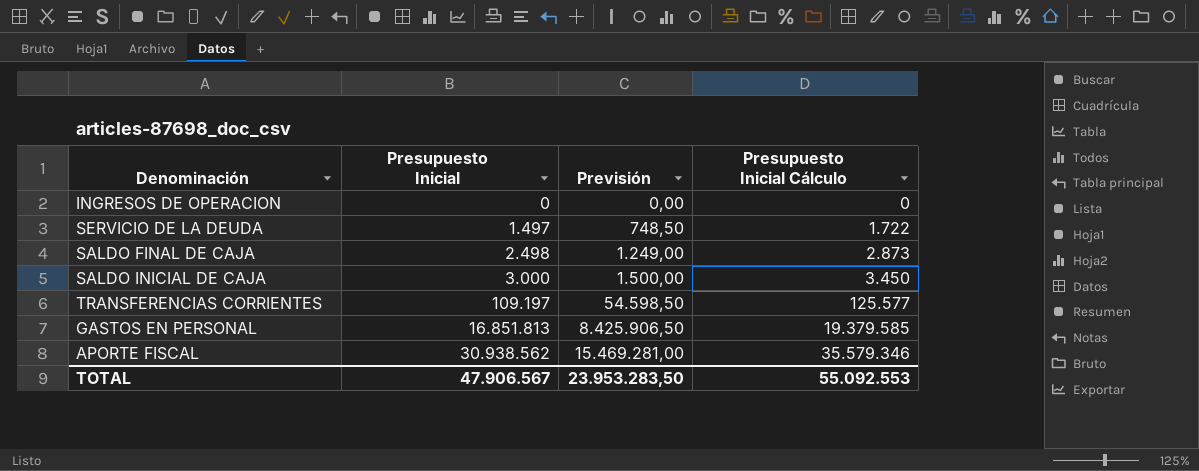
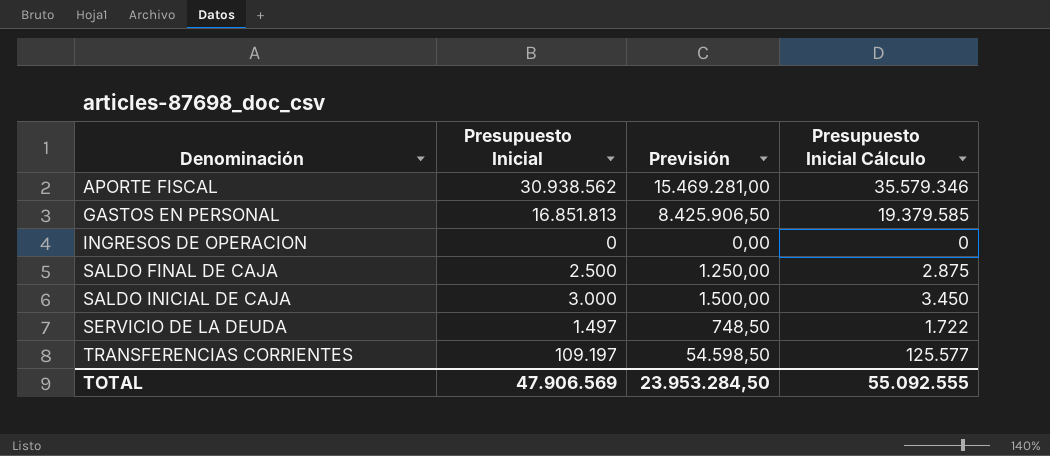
row order: Presupuesto Inicial ascending -> Denominación ascending
SALDO FINAL DE CAJA | Presupuesto Inicial: 2.498 -> 2.500
SALDO FINAL DE CAJA | Previsión: 1.249,00 -> 1.250,00
SALDO FINAL DE CAJA | Presupuesto Inicial Cálculo: 2.873 -> 2.875
TOTAL | Presupuesto Inicial: 47.906.567 -> 47.906.569
TOTAL | Previsión: 23.953.283,50 -> 23.953.284,50
TOTAL | Presupuesto Inicial Cálculo: 55.092.553 -> 55.092.555

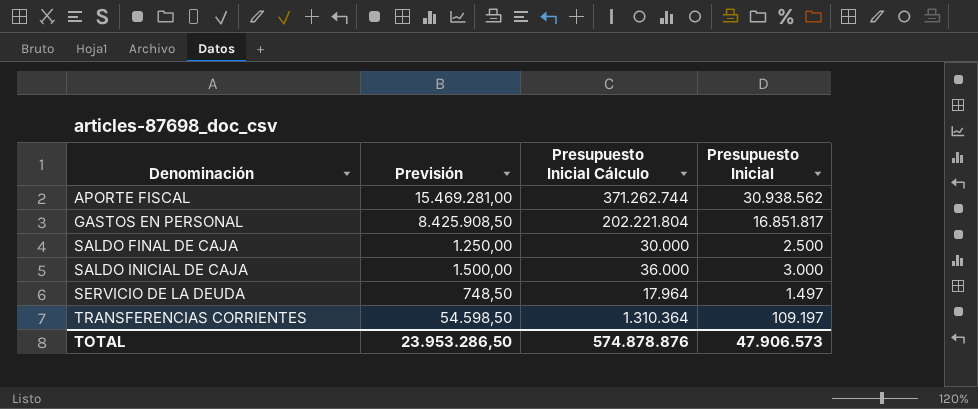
column Presupuesto Inicial Cálculo | formula: [Presupuesto Inicial] * 1,15 -> [Presupuesto Inicial] * 12
column Presupuesto Inicial | position: 2 -> 4
row INGRESOS DE OPERACION: 0 | 0,00 | 0 -> none
GASTOS EN PERSONAL | Previsión: 8.425.906,50 -> 8.425.908,50
GASTOS EN PERSONAL | Presupuesto Inicial: 16.851.813 -> 16.851.817
TOTAL | Previsión: 23.953.284,50 -> 23.953.286,50
TOTAL | Presupuesto Inicial Cálculo: 55.092.555 -> 574.878.876
TOTAL | Presupuesto Inicial: 47.906.569 -> 47.906.573

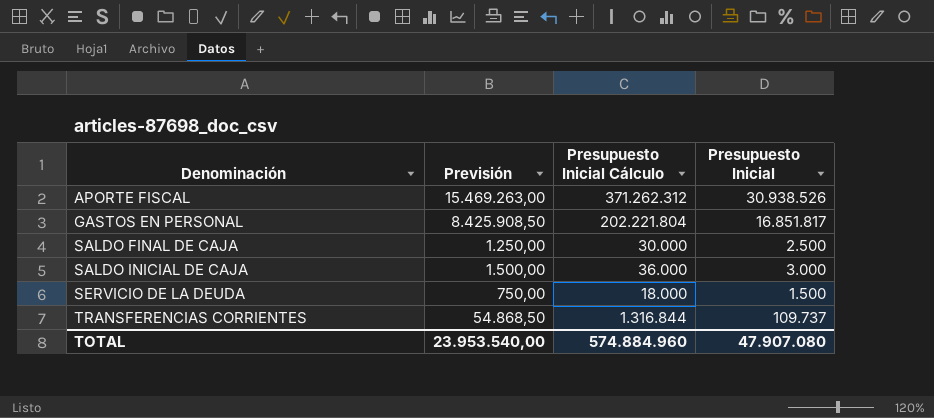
APORTE FISCAL | Previsión: 15.469.281,00 -> 15.469.263,00
APORTE FISCAL | Presupuesto Inicial Cálculo: 371.262.744 -> 371.262.312
APORTE FISCAL | Presupuesto Inicial: 30.938.562 -> 30.938.526
SERVICIO DE LA DEUDA | Previsión: 748,50 -> 750,00
SERVICIO DE LA DEUDA | Presupuesto Inicial Cálculo: 17.964 -> 18.000
SERVICIO DE LA DEUDA | Presupuesto Inicial: 1.497 -> 1.500
TRANSFERENCIAS CORRIENTES | Previsión: 54.598,50 -> 54.868,50
TRANSFERENCIAS CORRIENTES | Presupuesto Inicial Cálculo: 1.310.364 -> 1.316.844
TRANSFERENCIAS CORRIENTES | Presupuesto Inicial: 109.197 -> 109.737
TOTAL | Previsión: 23.953.286,50 -> 23.953.540,00
TOTAL | Presupuesto Inicial Cálculo: 574.878.876 -> 574.884.960
TOTAL | Presupuesto Inicial: 47.906.573 -> 47.907.080

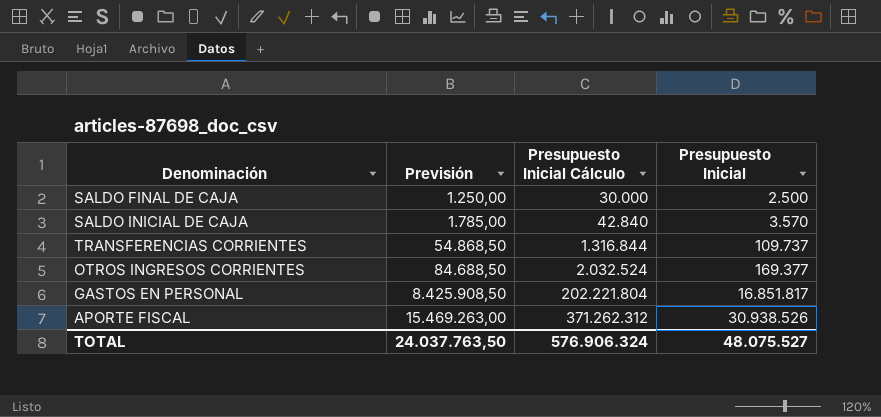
row order: Denominación ascending -> Previsión ascending
row SERVICIO DE LA DEUDA: 750,00 | 18.000 | 1.500 -> none
SALDO INICIAL DE CAJA | Previsión: 1.500,00 -> 1.785,00
SALDO INICIAL DE CAJA | Presupuesto Inicial Cálculo: 36.000 -> 42.840
SALDO INICIAL DE CAJA | Presupuesto Inicial: 3.000 -> 3.570
row OTROS INGRESOS CORRIENTES: none -> 84.688,50 | 2.032.524 | 169.377
TOTAL | Previsión: 23.953.540,00 -> 24.037.763,50
TOTAL | Presupuesto Inicial Cálculo: 574.884.960 -> 576.906.324
TOTAL | Presupuesto Inicial: 47.907.080 -> 48.075.527

